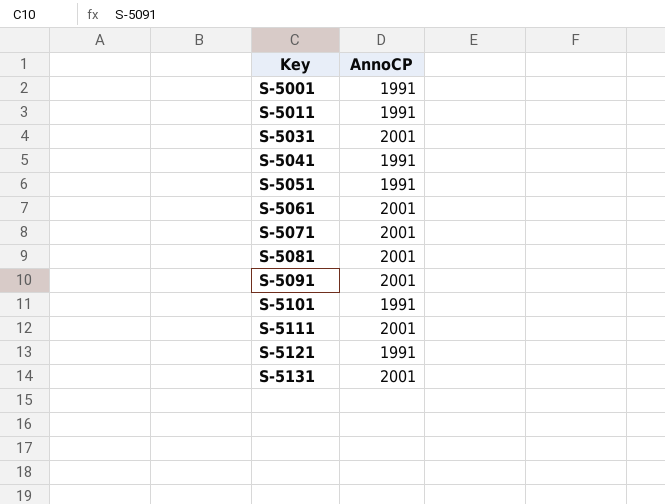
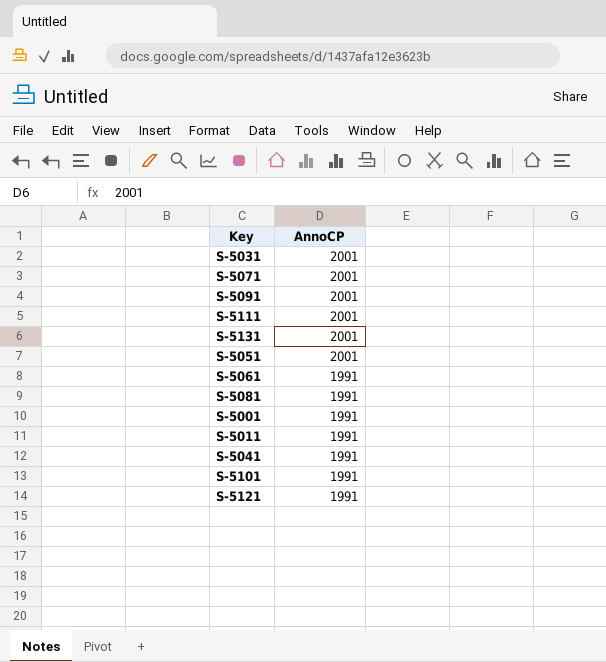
row order: Key ascending -> AnnoCP descending
S-5051 | AnnoCP: 1991 -> 2001
S-5061 | AnnoCP: 2001 -> 1991
S-5081 | AnnoCP: 2001 -> 1991

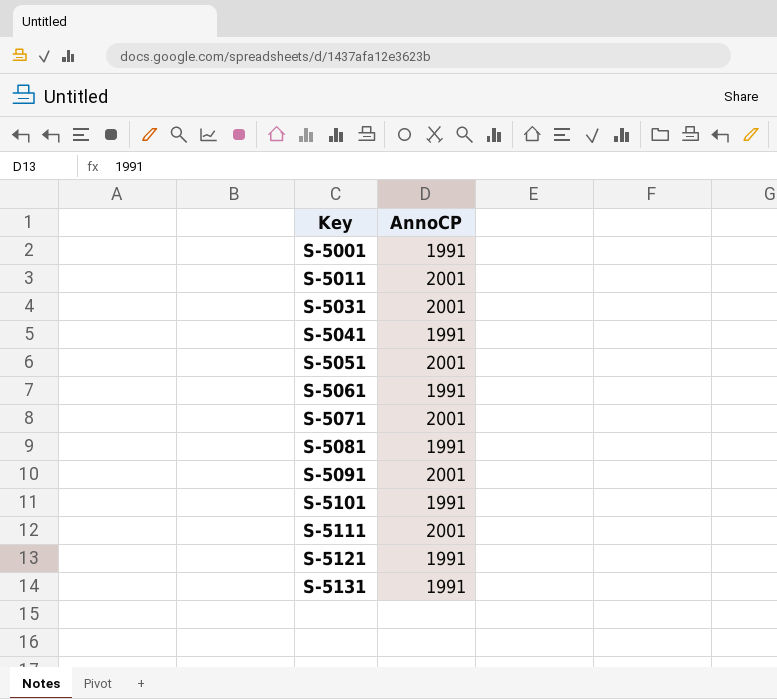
row order: AnnoCP descending -> Key ascending
S-5011 | AnnoCP: 1991 -> 2001
S-5131 | AnnoCP: 2001 -> 1991

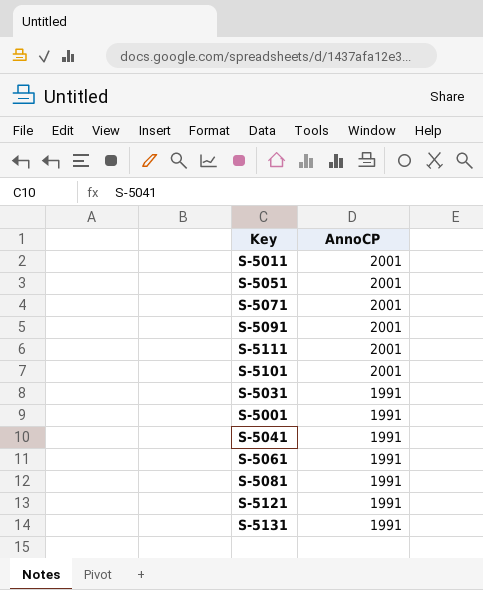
row order: Key ascending -> AnnoCP descending
S-5101 | AnnoCP: 1991 -> 2001
S-5031 | AnnoCP: 2001 -> 1991

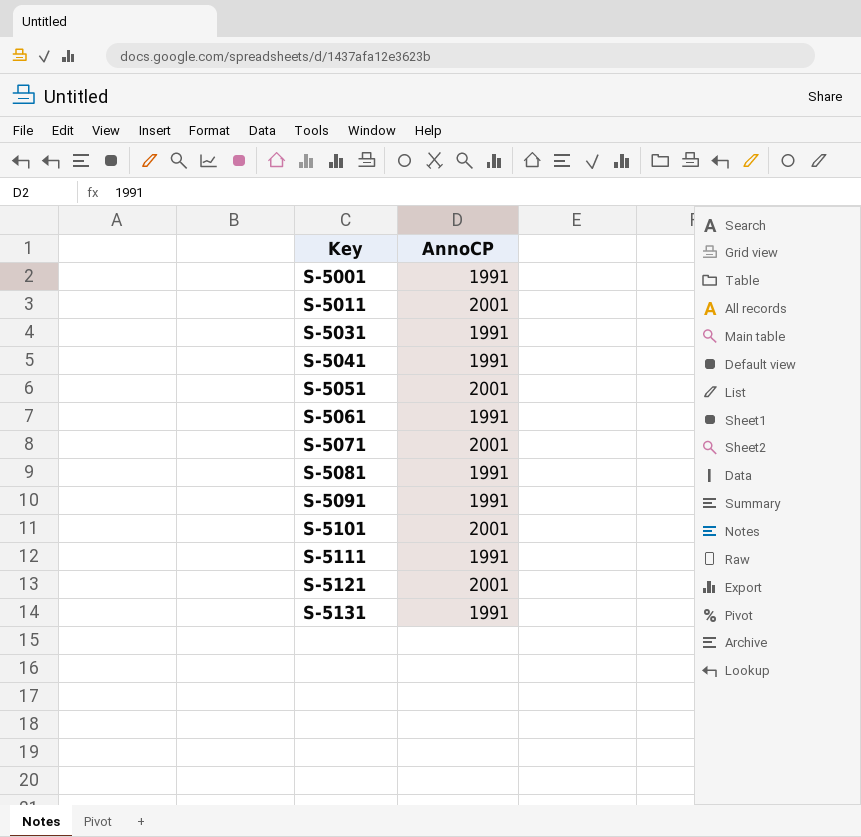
row order: AnnoCP descending -> Key ascending
S-5091 | AnnoCP: 2001 -> 1991
S-5111 | AnnoCP: 2001 -> 1991
S-5121 | AnnoCP: 1991 -> 2001

